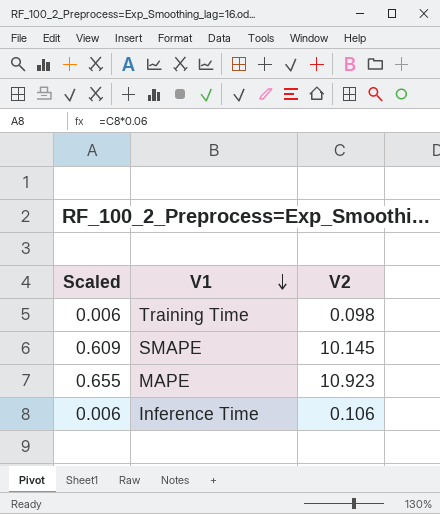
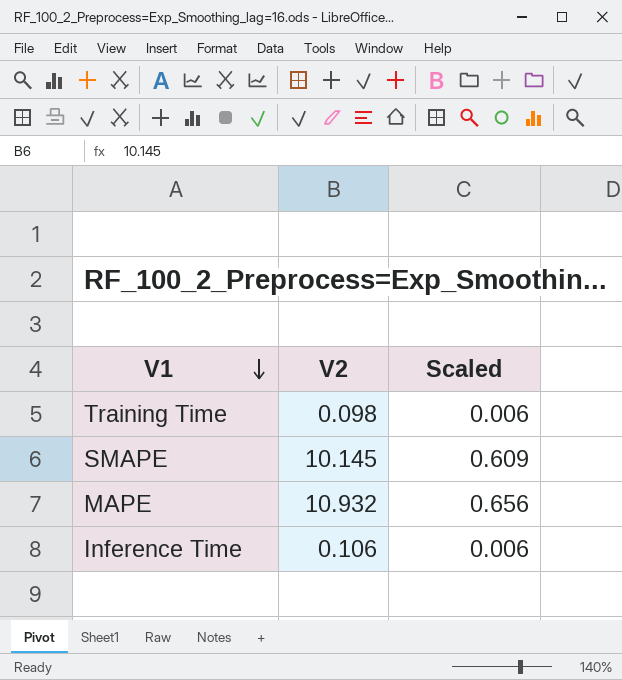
column Scaled | position: 1 -> 3
MAPE | V2: 10.923 -> 10.932
MAPE | Scaled: 0.655 -> 0.656

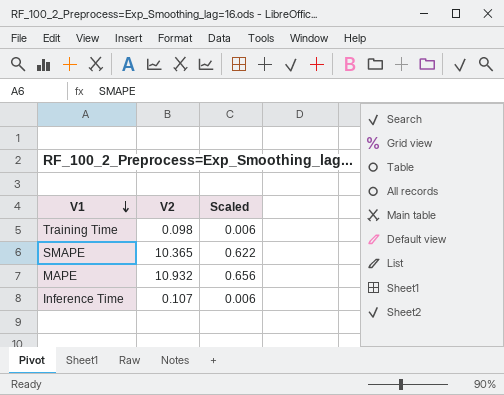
SMAPE | V2: 10.145 -> 10.365
SMAPE | Scaled: 0.609 -> 0.622
Inference Time | V2: 0.106 -> 0.107

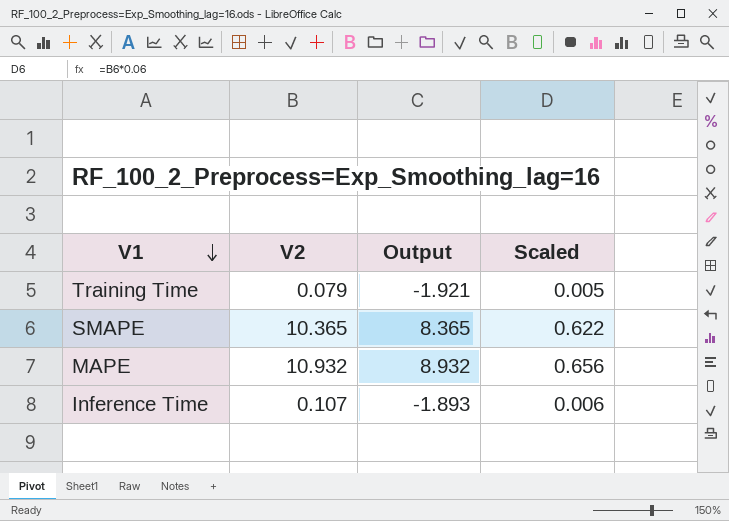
column Output | formula: none -> [V2] - 2
Training Time | V2: 0.098 -> 0.079
Training Time | Scaled: 0.006 -> 0.005

